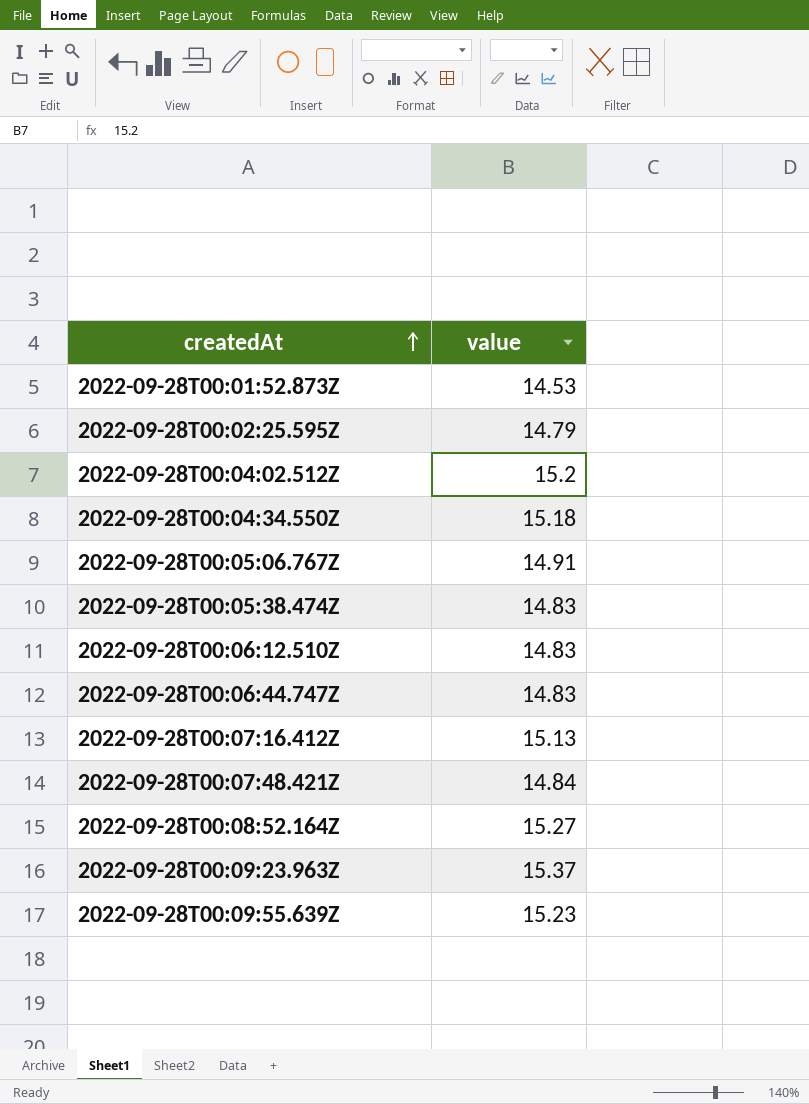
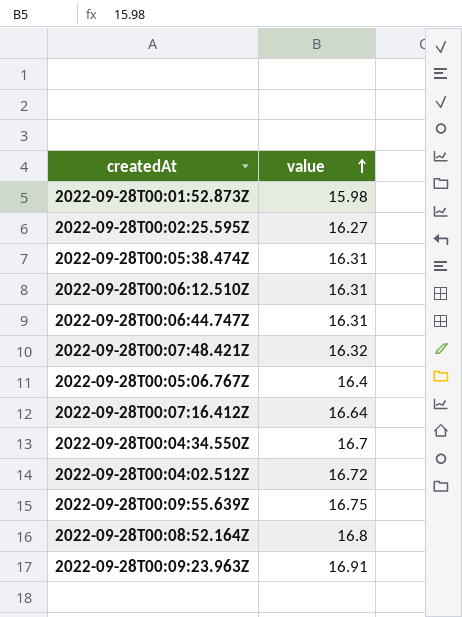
row order: createdAt ascending -> value ascending
2022-09-28T00:01:52.873Z | value: 14.53 -> 15.98
2022-09-28T00:02:25.595Z | value: 14.79 -> 16.27
2022-09-28T00:05:38.474Z | value: 14.83 -> 16.31
2022-09-28T00:06:12.510Z | value: 14.83 -> 16.31
2022-09-28T00:06:44.747Z | value: 14.83 -> 16.31
2022-09-28T00:07:48.421Z | value: 14.84 -> 16.32
2022-09-28T00:05:06.767Z | value: 14.91 -> 16.4
2022-09-28T00:07:16.412Z | value: 15.13 -> 16.64
2022-09-28T00:04:34.550Z | value: 15.18 -> 16.7
2022-09-28T00:04:02.512Z | value: 15.2 -> 16.72
2022-09-28T00:09:55.639Z | value: 15.23 -> 16.75
2022-09-28T00:08:52.164Z | value: 15.27 -> 16.8
2022-09-28T00:09:23.963Z | value: 15.37 -> 16.91

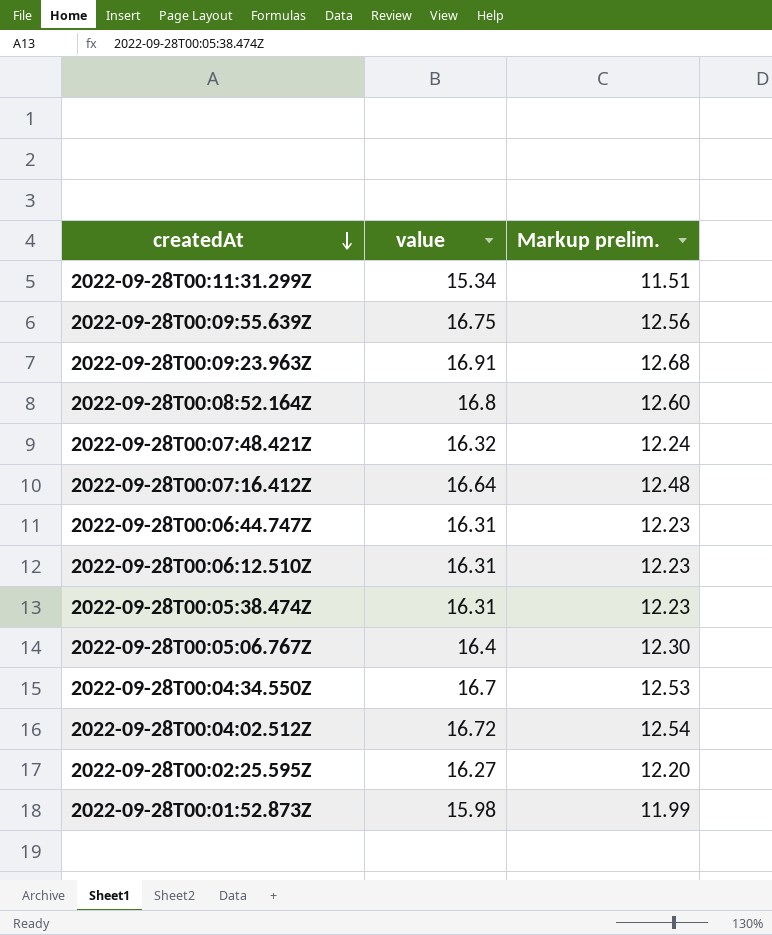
row order: value ascending -> createdAt descending
column Markup prelim. | formula: none -> [value] * 0.75
row 2022-09-28T00:11:31.299Z: none -> 15.34 | 11.51

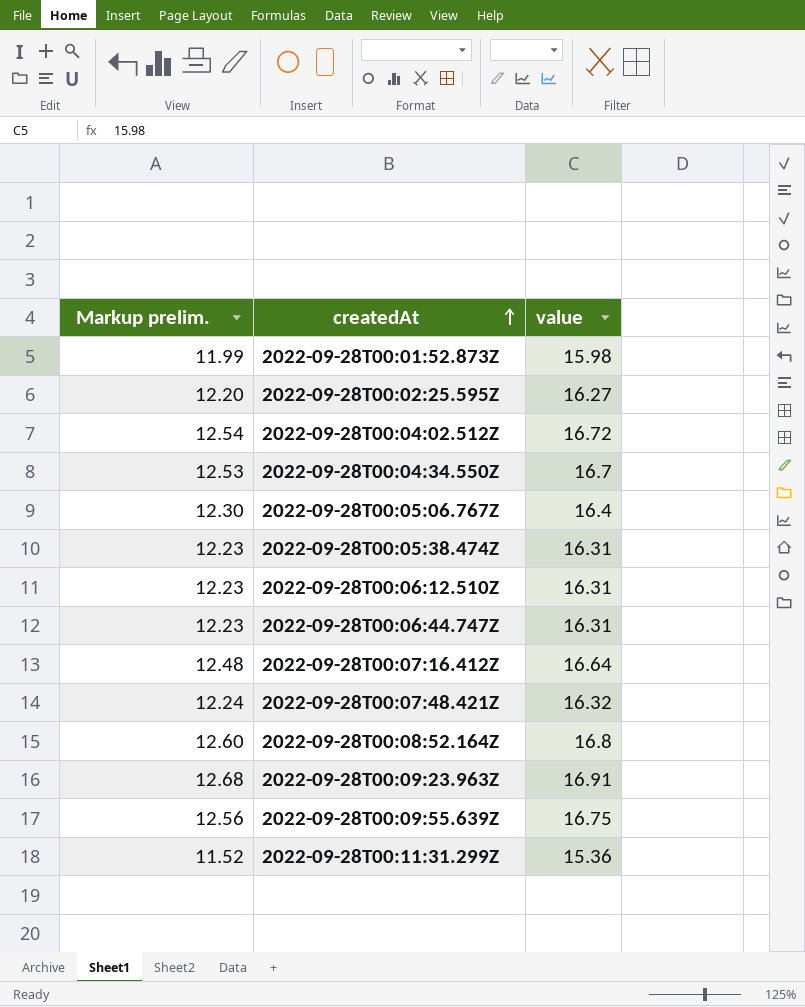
row order: createdAt descending -> createdAt ascending
column Markup prelim. | position: 3 -> 1
2022-09-28T00:11:31.299Z | Markup prelim.: 11.51 -> 11.52
2022-09-28T00:11:31.299Z | value: 15.34 -> 15.36

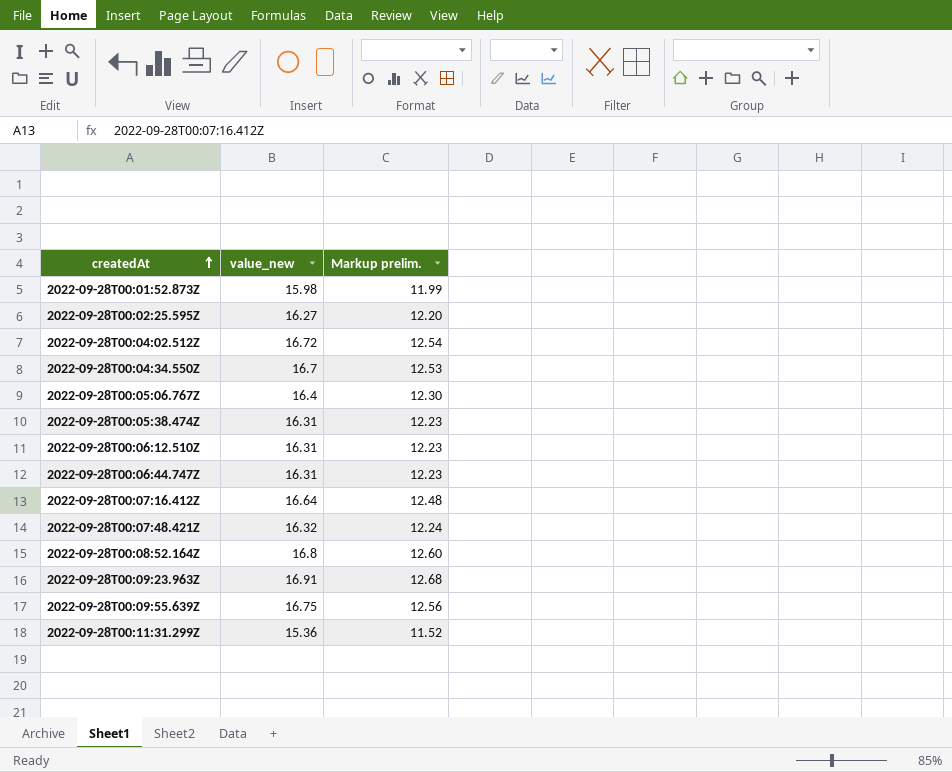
column name: value -> value_new
column Markup prelim. | position: 1 -> 3

